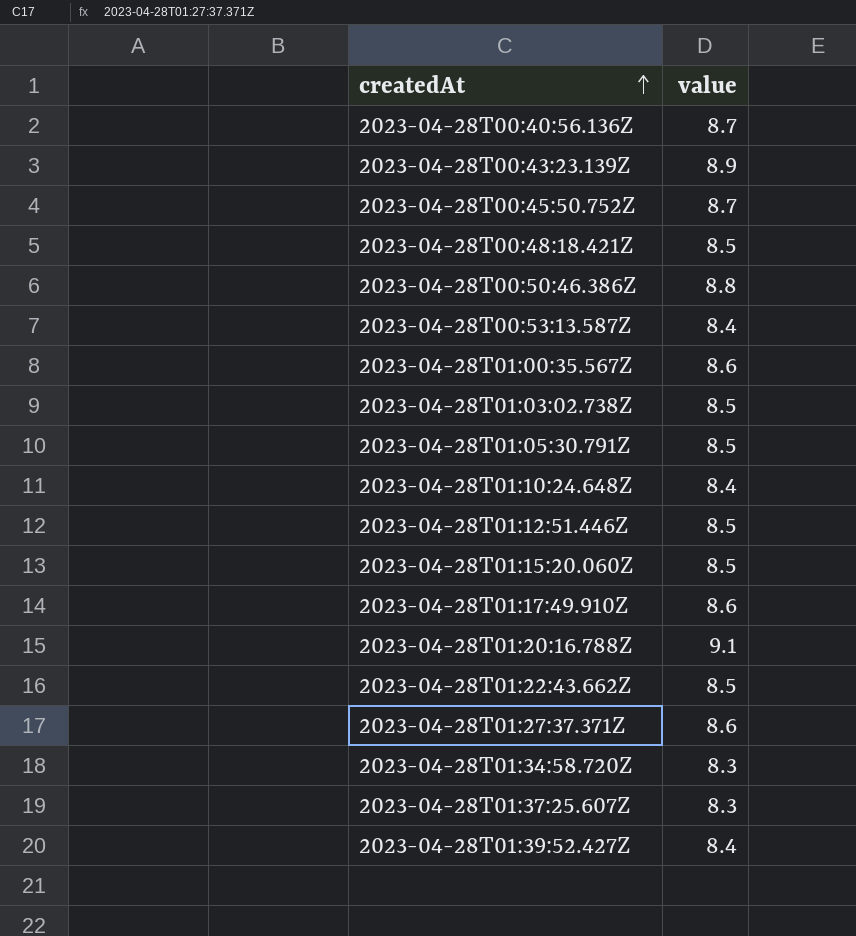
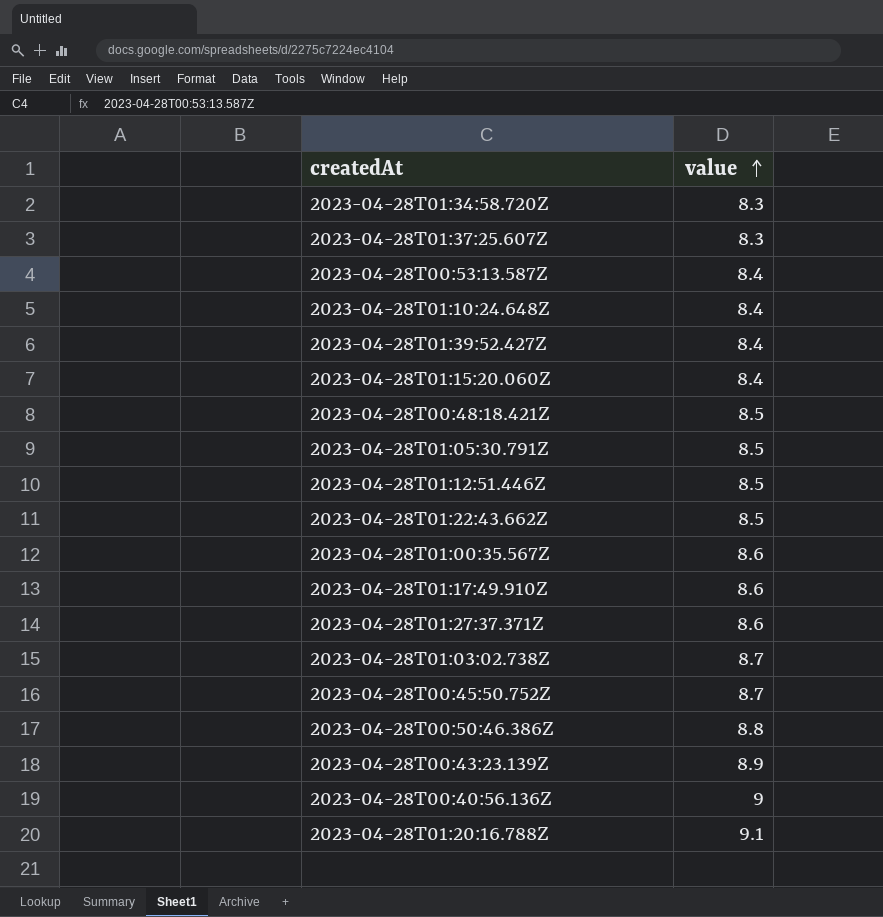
row order: createdAt ascending -> value ascending
2023-04-28T01:15:20.060Z | value: 8.5 -> 8.4
2023-04-28T01:03:02.738Z | value: 8.5 -> 8.7
2023-04-28T00:40:56.136Z | value: 8.7 -> 9

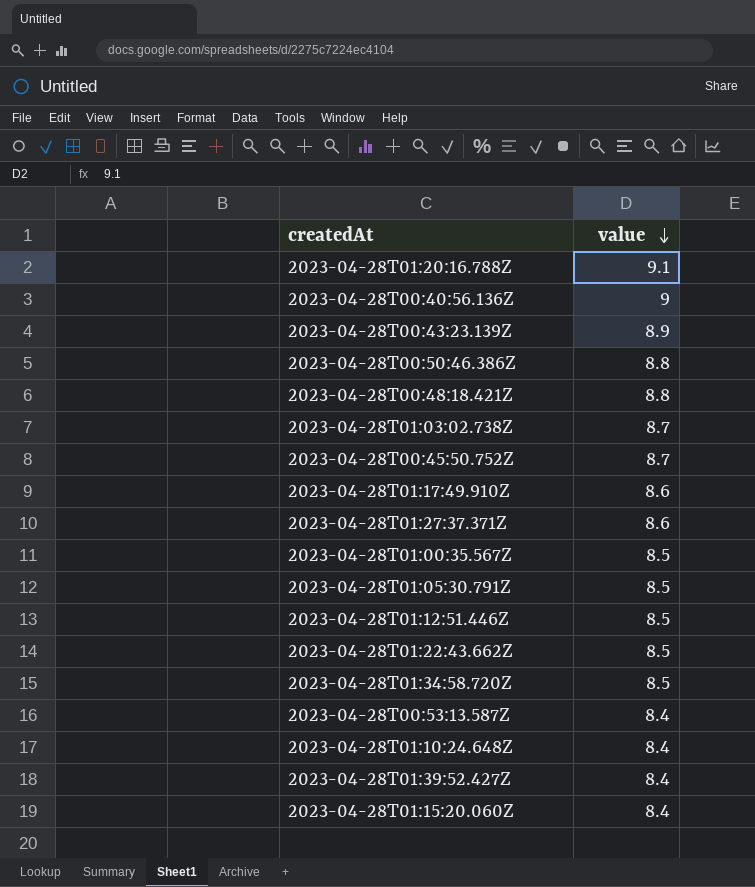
row order: value ascending -> value descending
row 2023-04-28T01:37:25.607Z: 8.3 -> none
2023-04-28T00:48:18.421Z | value: 8.5 -> 8.8
2023-04-28T01:00:35.567Z | value: 8.6 -> 8.5
2023-04-28T01:34:58.720Z | value: 8.3 -> 8.5

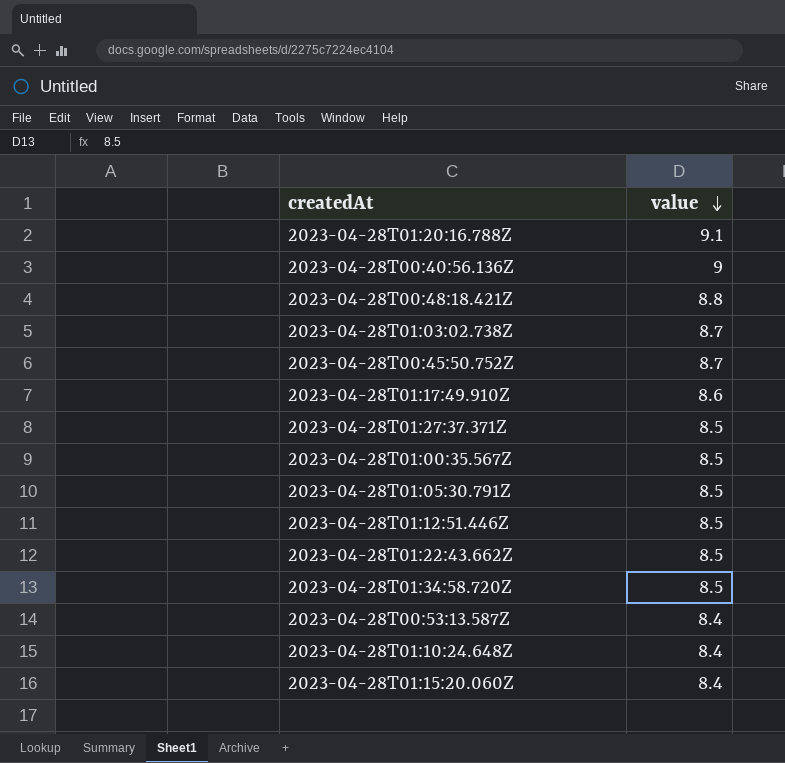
row 2023-04-28T00:43:23.139Z: 8.9 -> none
row 2023-04-28T00:50:46.386Z: 8.8 -> none
row 2023-04-28T01:39:52.427Z: 8.4 -> none
2023-04-28T01:27:37.371Z | value: 8.6 -> 8.5

